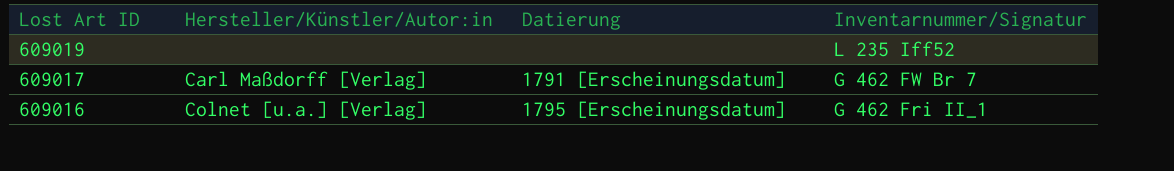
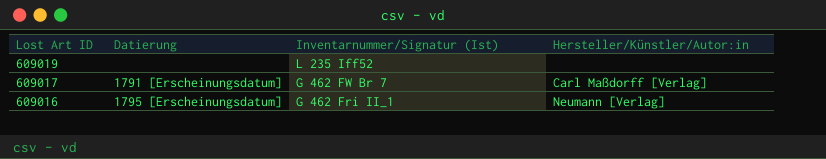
column name: Inventarnummer/Signatur -> Inventarnummer/Signatur (Ist)
column Hersteller/Künstler/Autor:in | position: 2 -> 4
609016 | Hersteller/Künstler/Autor:in: Colnet [u.a.] [Verlag] -> Neumann [Verlag]

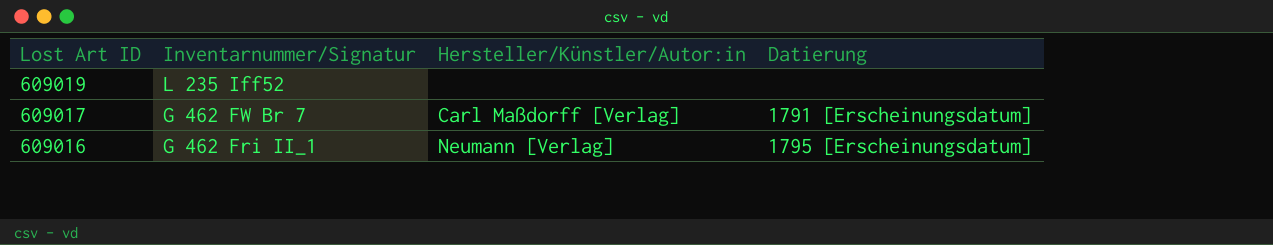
column name: Inventarnummer/Signatur (Ist) -> Inventarnummer/Signatur
column Datierung | position: 2 -> 4

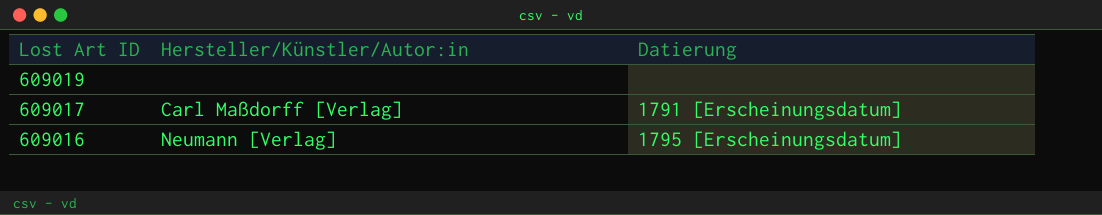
column Inventarnummer/Signatur | position: 2 -> none

